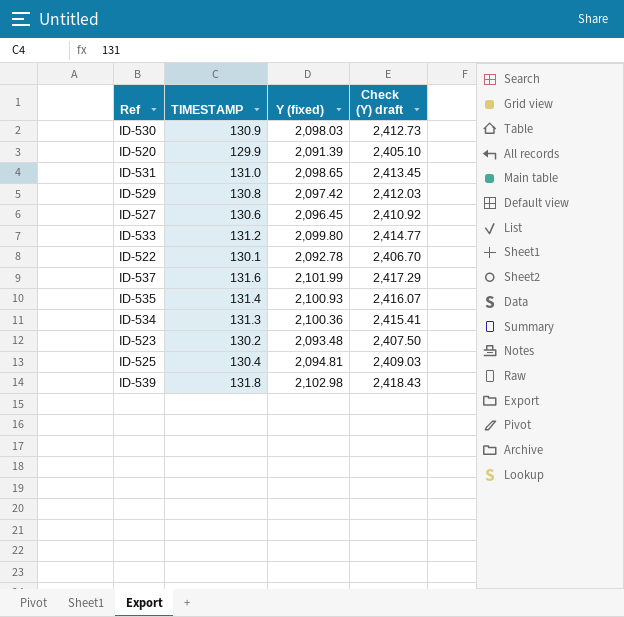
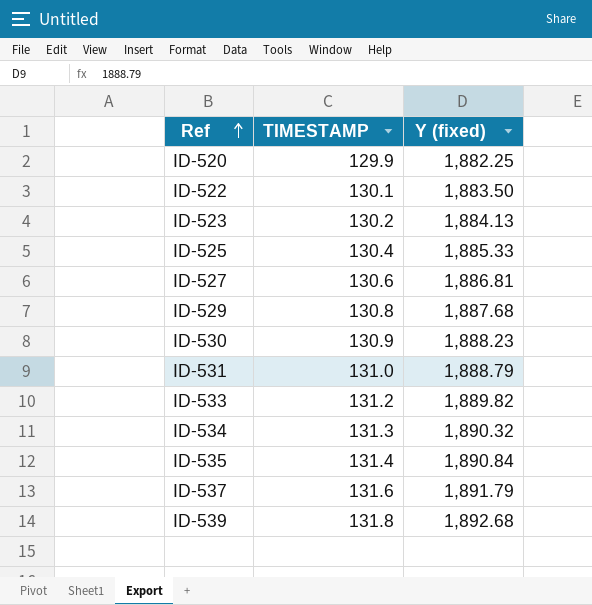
row order: none -> Ref ascending
column Check (Y) draft | formula: [Y (fixed)] * 1.15 -> none
ID-520 | Y (fixed): 2,091.39 -> 1,882.25
ID-522 | Y (fixed): 2,092.78 -> 1,883.50
ID-523 | Y (fixed): 2,093.48 -> 1,884.13
ID-525 | Y (fixed): 2,094.81 -> 1,885.33
ID-527 | Y (fixed): 2,096.45 -> 1,886.81
ID-529 | Y (fixed): 2,097.42 -> 1,887.68
ID-530 | Y (fixed): 2,098.03 -> 1,888.23
ID-531 | Y (fixed): 2,098.65 -> 1,888.79
ID-533 | Y (fixed): 2,099.80 -> 1,889.82
ID-534 | Y (fixed): 2,100.36 -> 1,890.32
ID-535 | Y (fixed): 2,100.93 -> 1,890.84
ID-537 | Y (fixed): 2,101.99 -> 1,891.79
ID-539 | Y (fixed): 2,102.98 -> 1,892.68

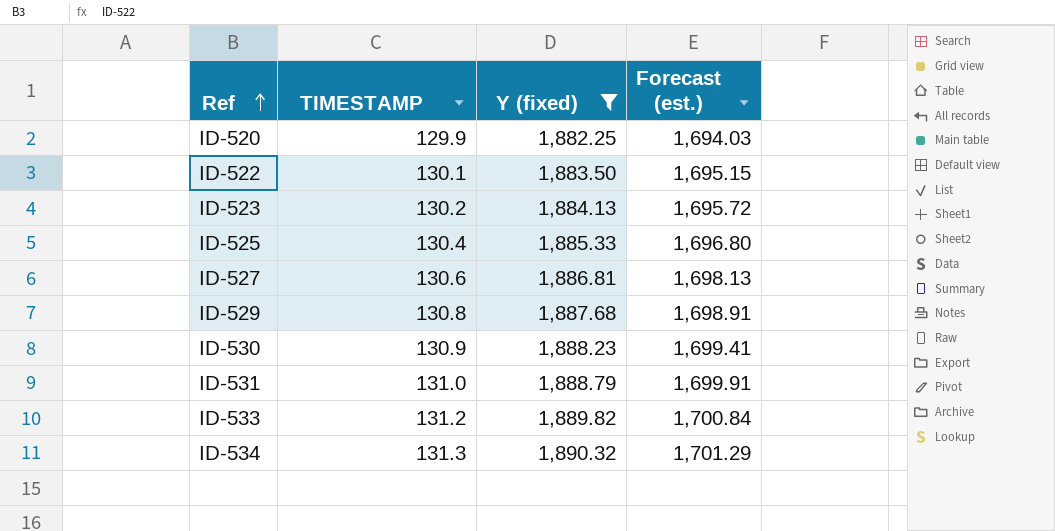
filter: none -> Y (fixed) <= 1,890.32
column Forecast (est.) | formula: none -> [Y (fixed)] * 0.9

